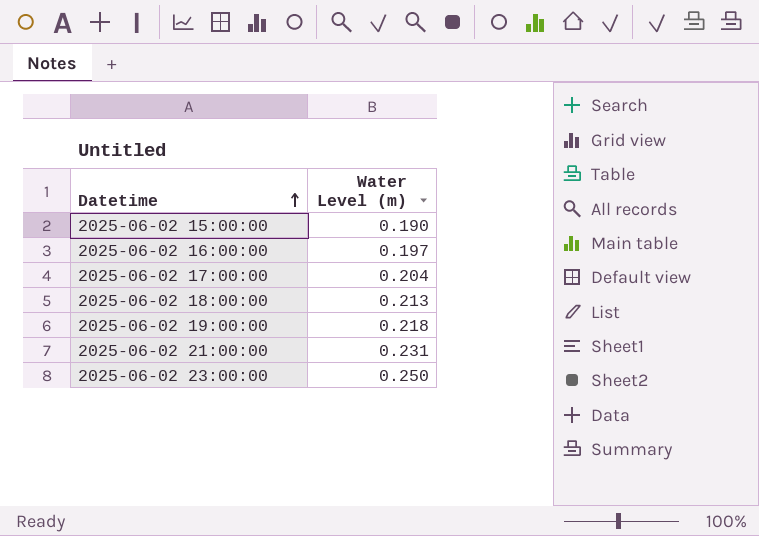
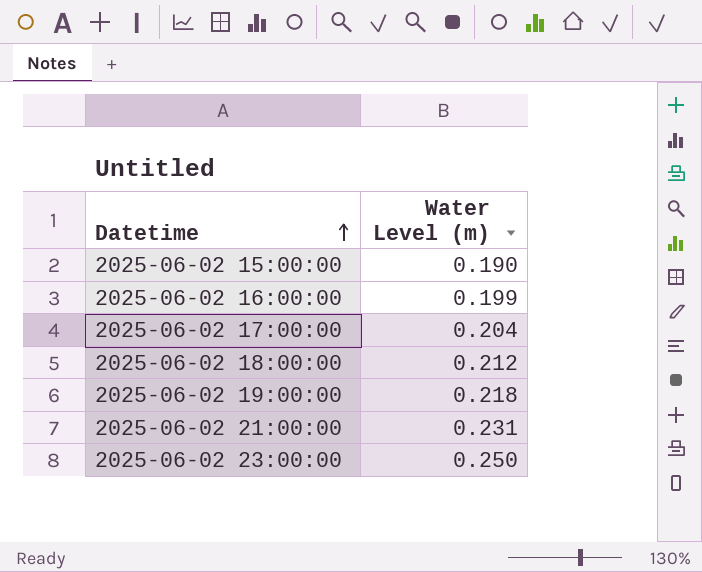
2025-06-02 16:00:00 | Water Level (m): 0.197 -> 0.199
2025-06-02 18:00:00 | Water Level (m): 0.213 -> 0.212

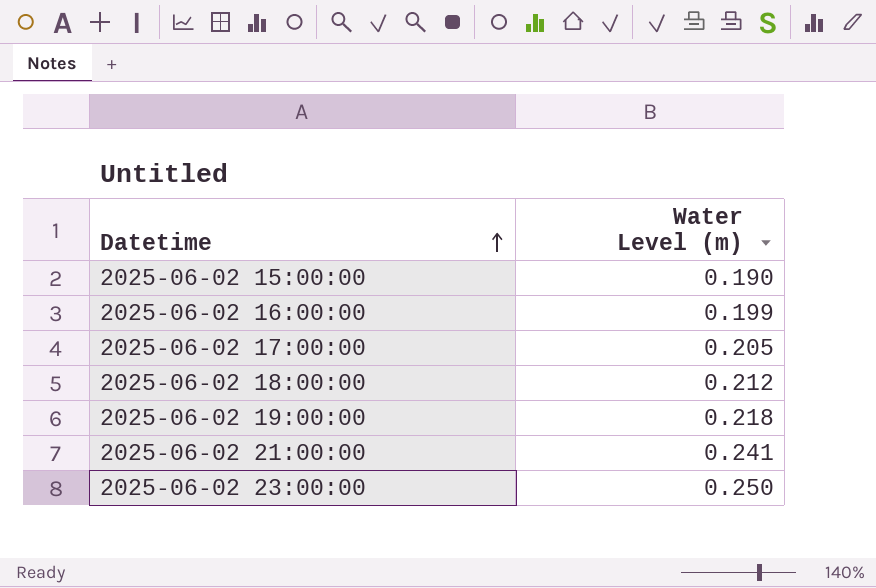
2025-06-02 17:00:00 | Water Level (m): 0.204 -> 0.205
2025-06-02 21:00:00 | Water Level (m): 0.231 -> 0.241

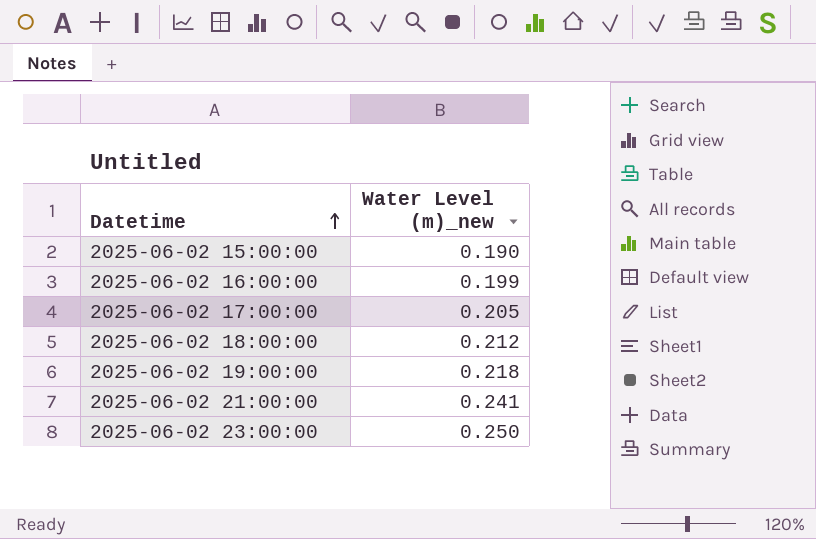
column name: Water Level (m) -> Water Level (m)_new

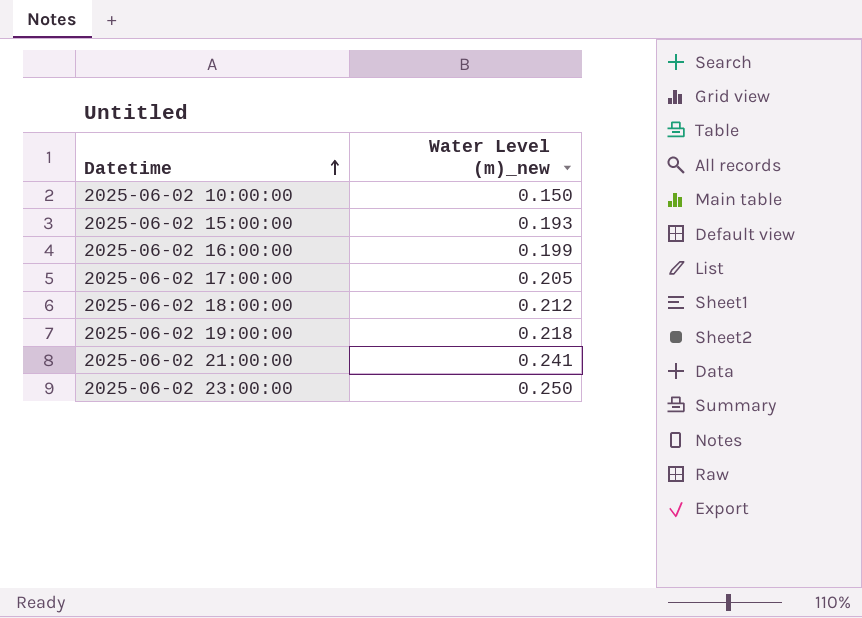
row 2025-06-02 10:00:00: none -> 0.150
2025-06-02 15:00:00 | Water Level (m)_new: 0.190 -> 0.193

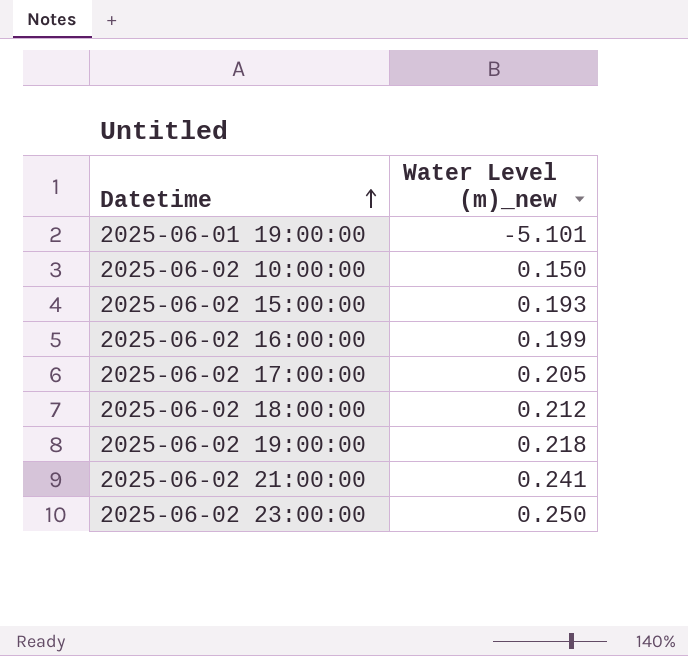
row 2025-06-01 19:00:00: none -> -5.101

